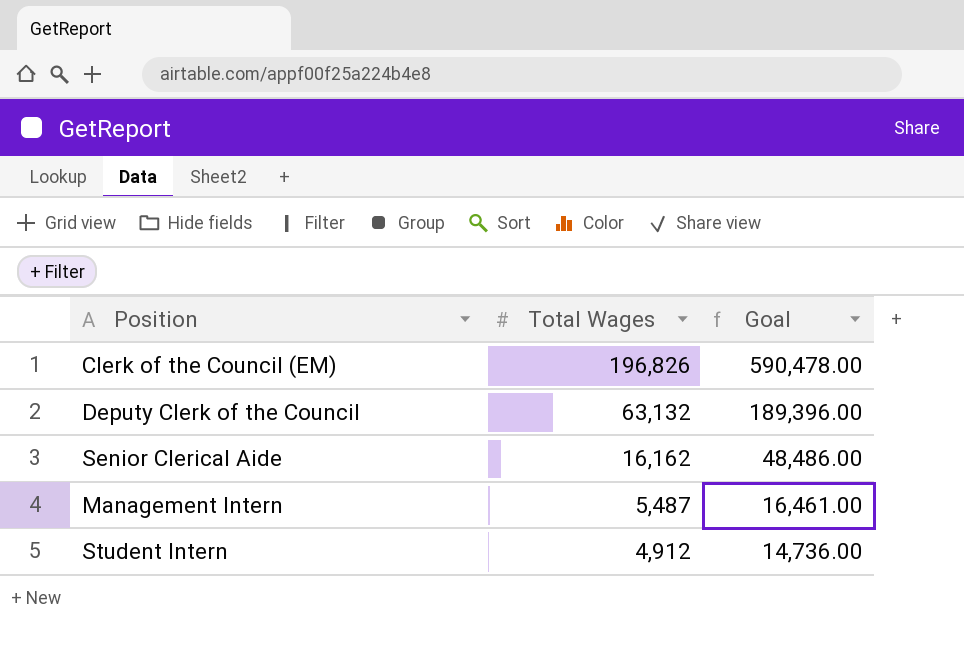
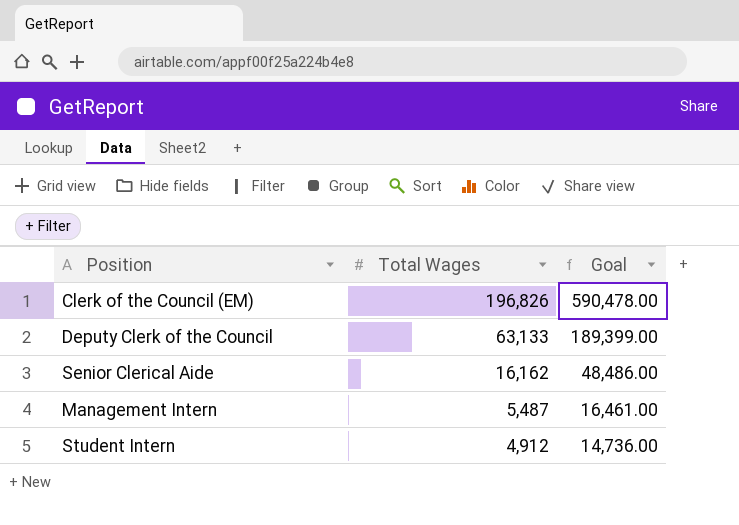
Deputy Clerk of the Council | Total Wages: 63,132 -> 63,133
Deputy Clerk of the Council | Goal: 189,396.00 -> 189,399.00

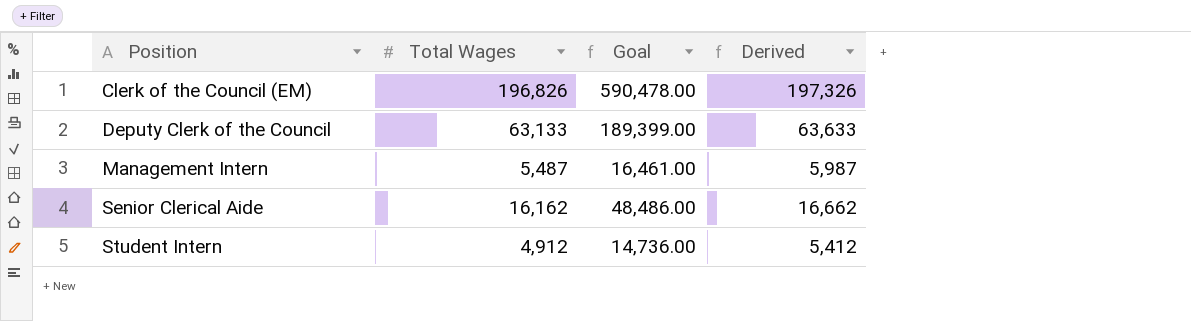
row order: Total Wages descending -> Position ascending
column Derived | formula: none -> [Total Wages] + 500

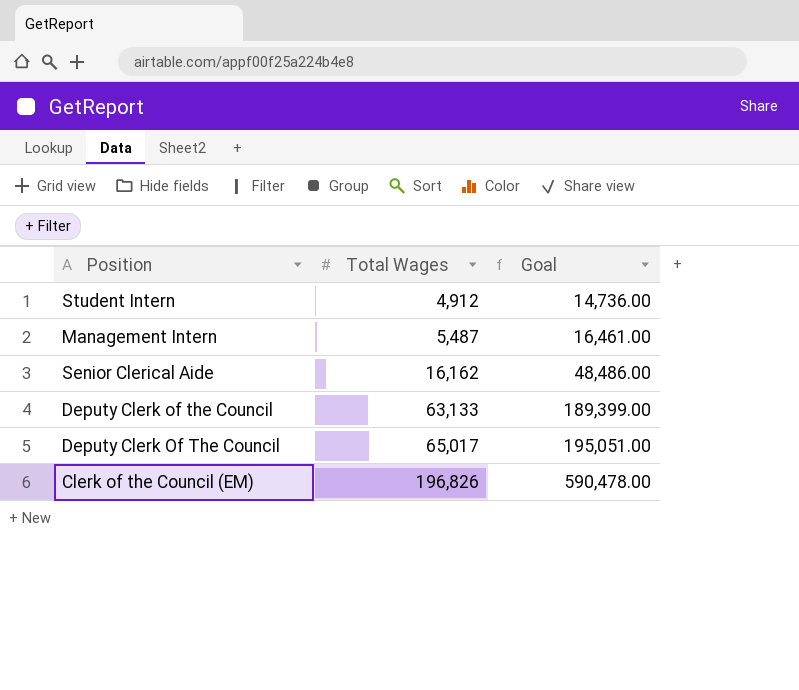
row order: Position ascending -> Total Wages ascending
column Derived | formula: [Total Wages] + 500 -> none
row Deputy Clerk Of The Council: none -> 65,017 | 195,051.00

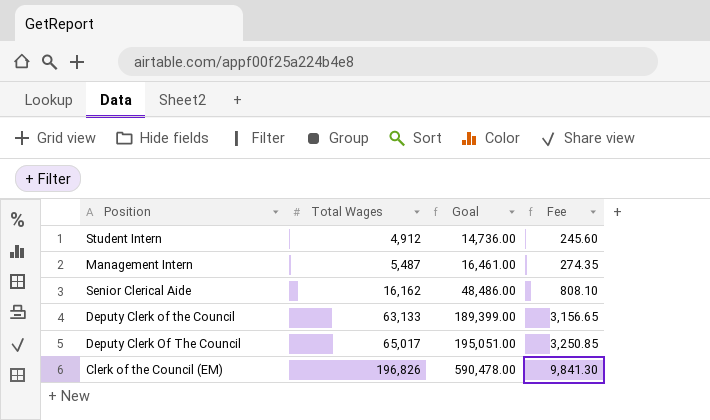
column Fee | formula: none -> [Total Wages] * 0.05

